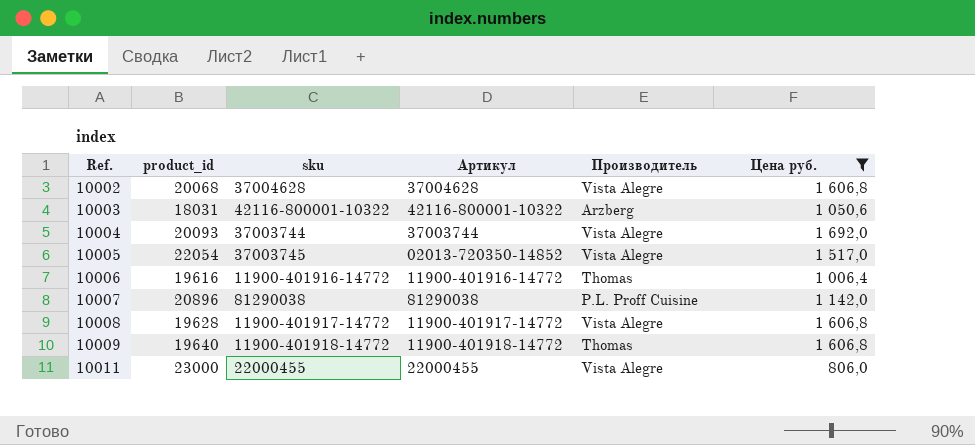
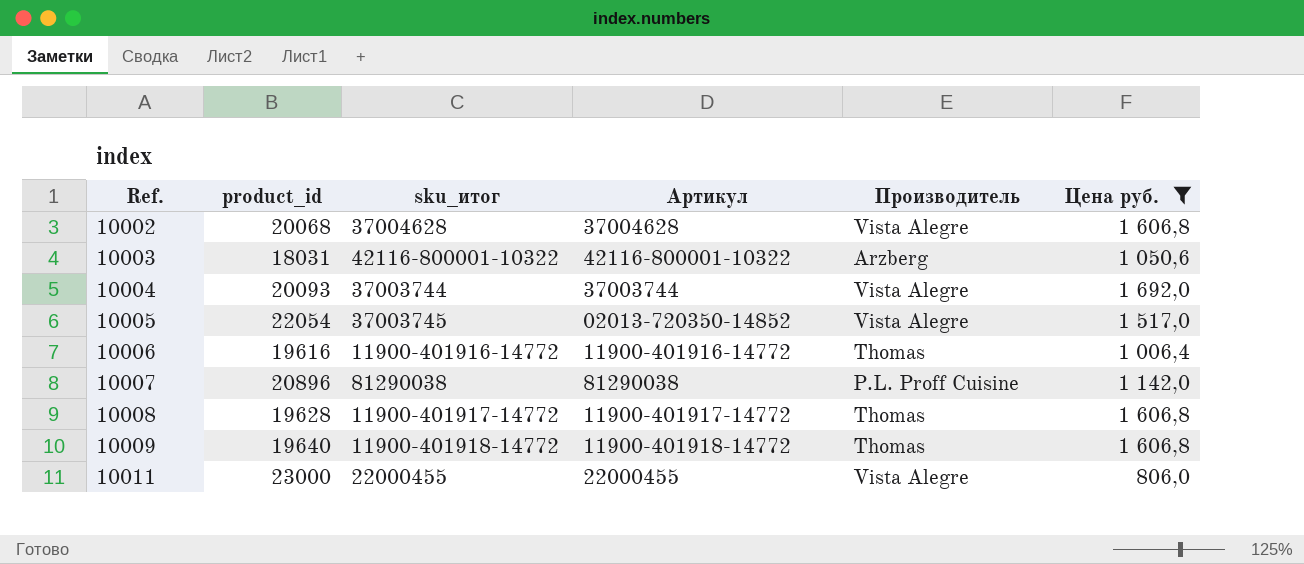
column name: sku -> sku_итог
10008 | Производитель: Vista Alegre -> Thomas

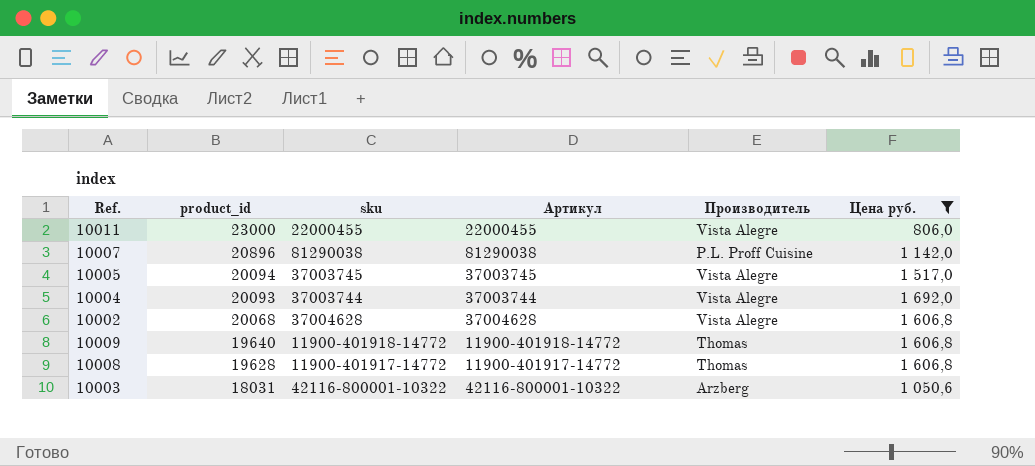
row order: Ref. ascending -> product_id descending
column name: sku_итог -> sku
row 10006: 19616 | 11900-401916-14772 | 11900-401916-14772 | Thomas | 1 006,4 -> none
10005 | product_id: 22054 -> 20094
10005 | Артикул: 02013-720350-14852 -> 37003745

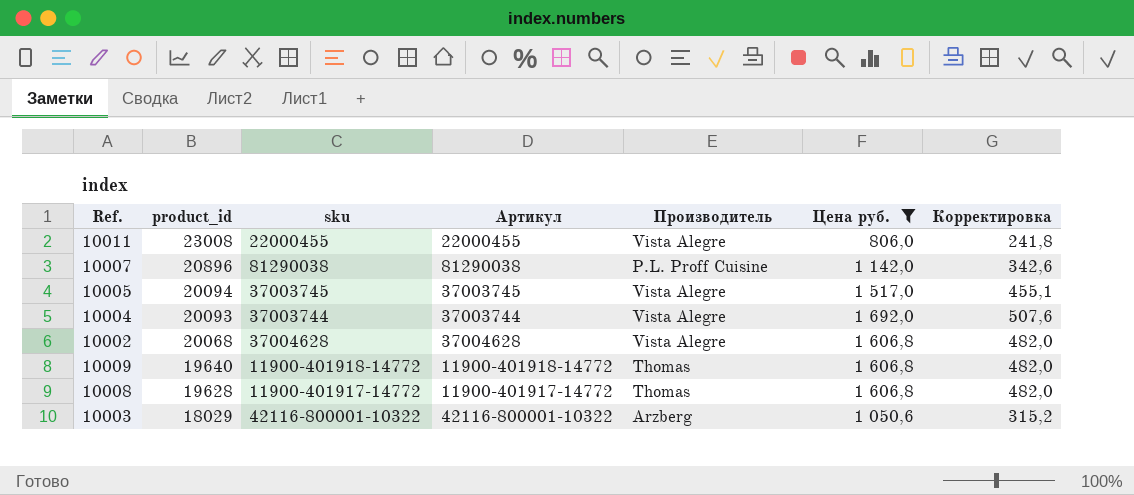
column Корректировка | formula: none -> [Цена руб.] * 0,3
10011 | product_id: 23000 -> 23008
10003 | product_id: 18031 -> 18029

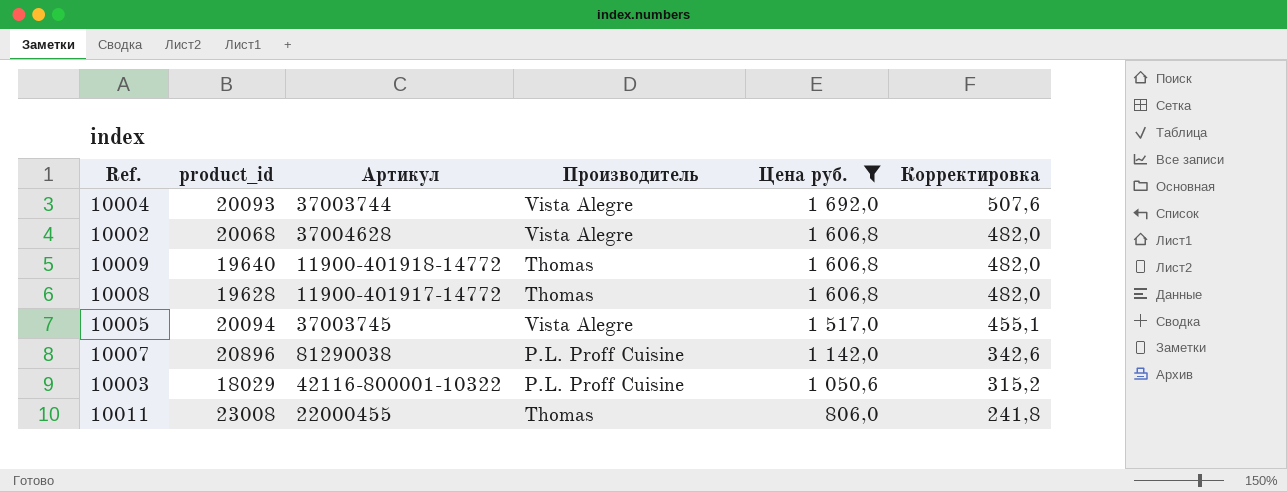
row order: product_id descending -> Цена руб. descending
column sku | position: 3 -> none
10003 | Производитель: Arzberg -> P.L. Proff Cuisine
10011 | Производитель: Vista Alegre -> Thomas

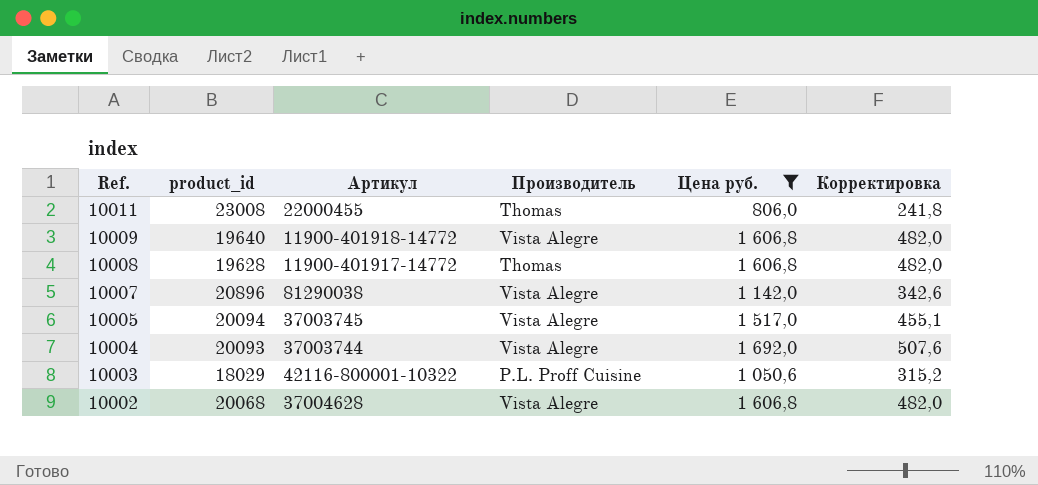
row order: Цена руб. descending -> Ref. descending
10009 | Производитель: Thomas -> Vista Alegre
10007 | Производитель: P.L. Proff Cuisine -> Vista Alegre

